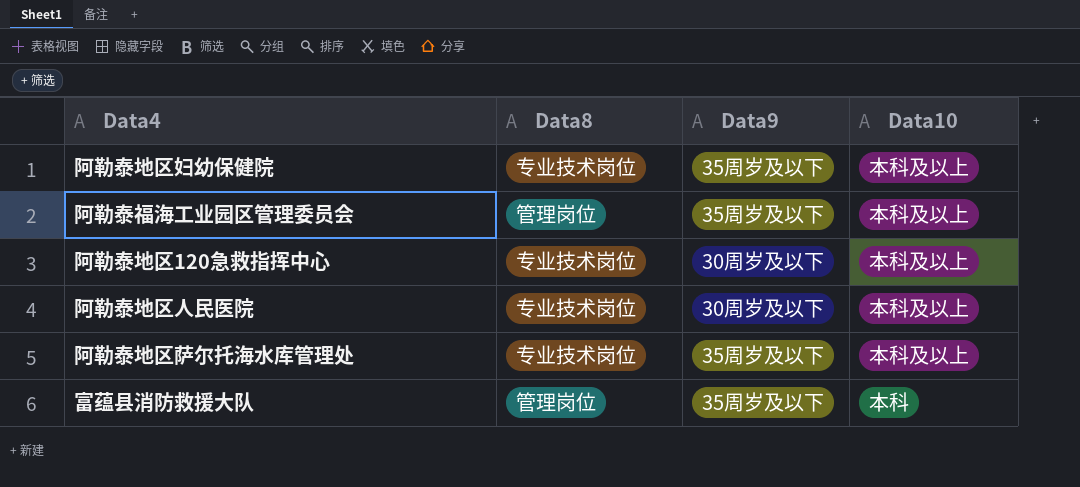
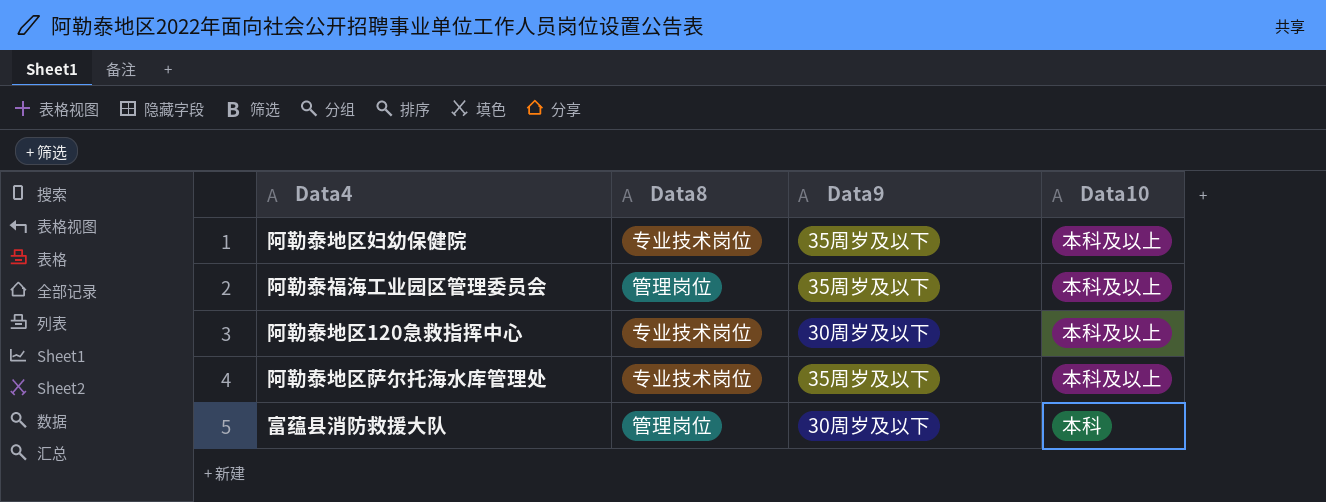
row 阿勒泰地区人民医院: 专业技术岗位 | 30周岁及以下 | 本科及以上 -> none
富蕴县消防救援大队 | Data9: 35周岁及以下 -> 30周岁及以下

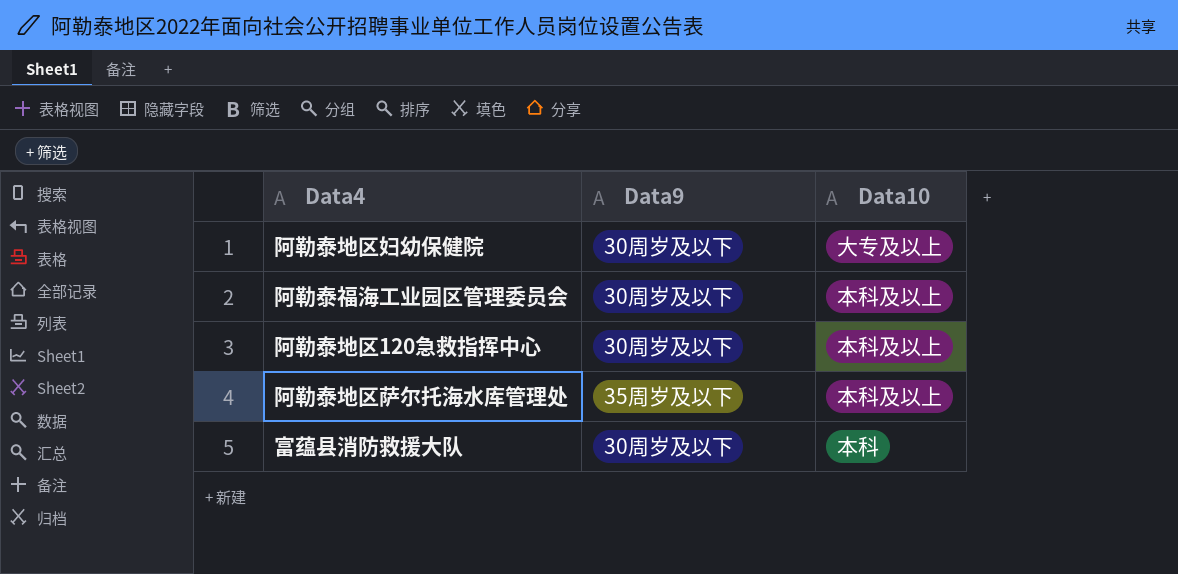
column Data8 | position: 2 -> none
阿勒泰地区妇幼保健院 | Data9: 35周岁及以下 -> 30周岁及以下
阿勒泰地区妇幼保健院 | Data10: 本科及以上 -> 大专及以上
阿勒泰福海工业园区管理委员会 | Data9: 35周岁及以下 -> 30周岁及以下

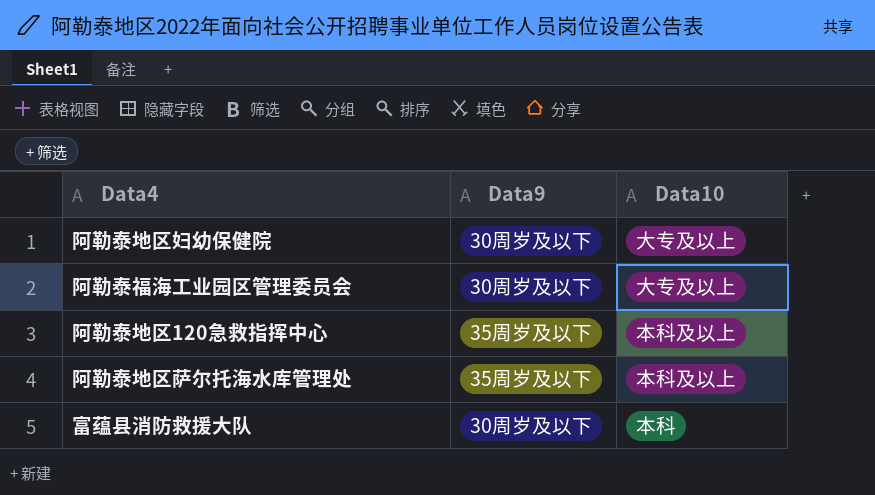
阿勒泰福海工业园区管理委员会 | Data10: 本科及以上 -> 大专及以上
阿勒泰地区120急救指挥中心 | Data9: 30周岁及以下 -> 35周岁及以下

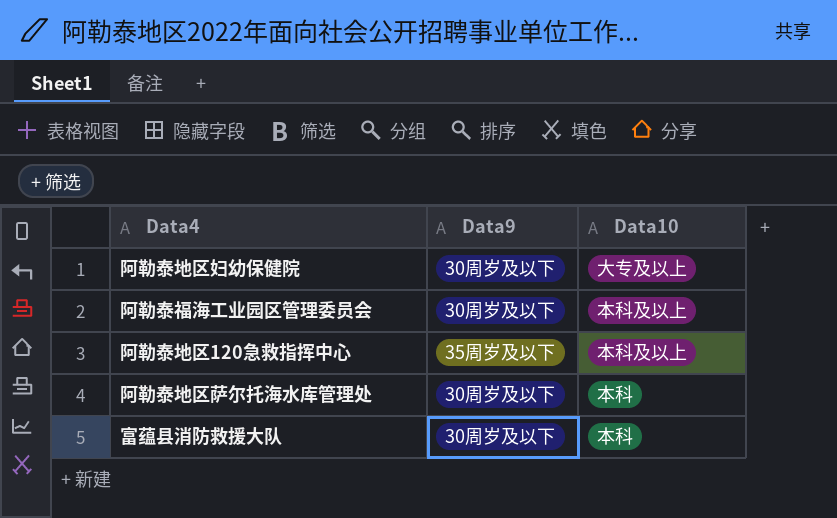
阿勒泰福海工业园区管理委员会 | Data10: 大专及以上 -> 本科及以上
阿勒泰地区萨尔托海水库管理处 | Data9: 35周岁及以下 -> 30周岁及以下
阿勒泰地区萨尔托海水库管理处 | Data10: 本科及以上 -> 本科

